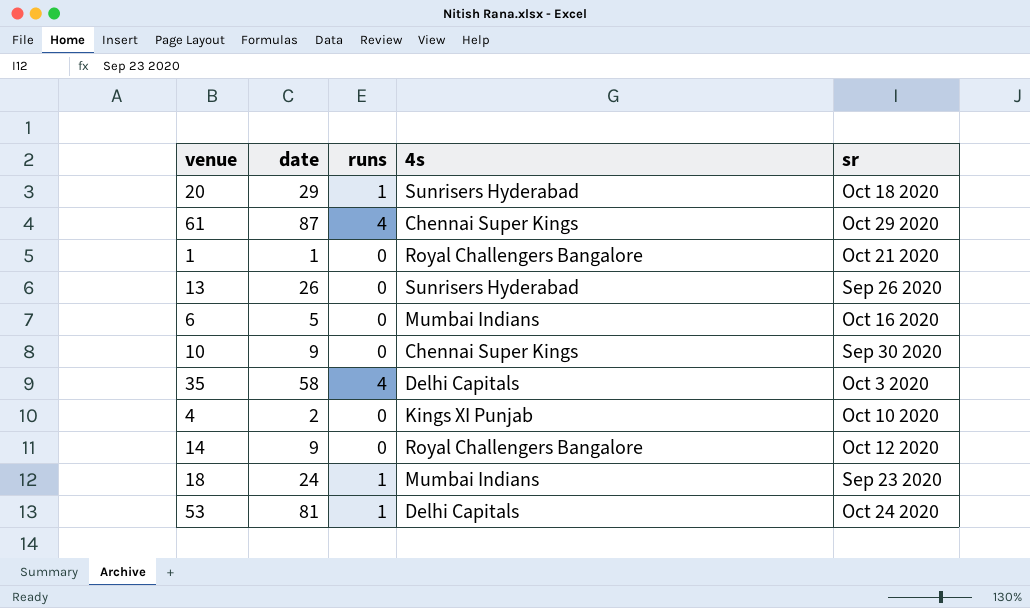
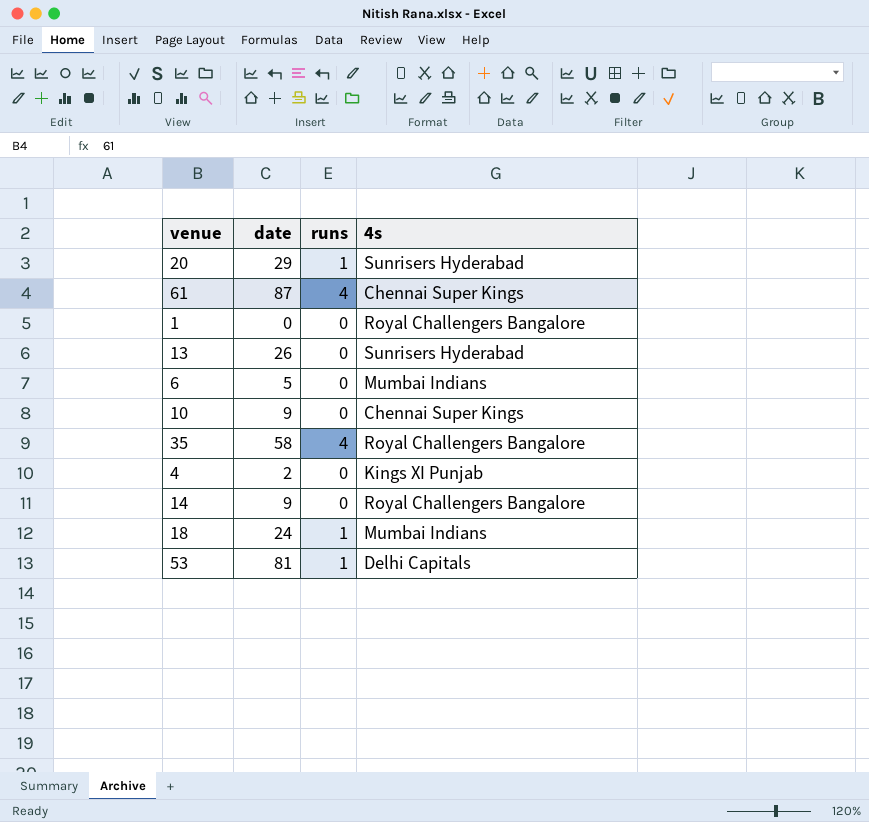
column sr | position: 5 -> none
1 | date: 1 -> 0
35 | 4s: Delhi Capitals -> Royal Challengers Bangalore

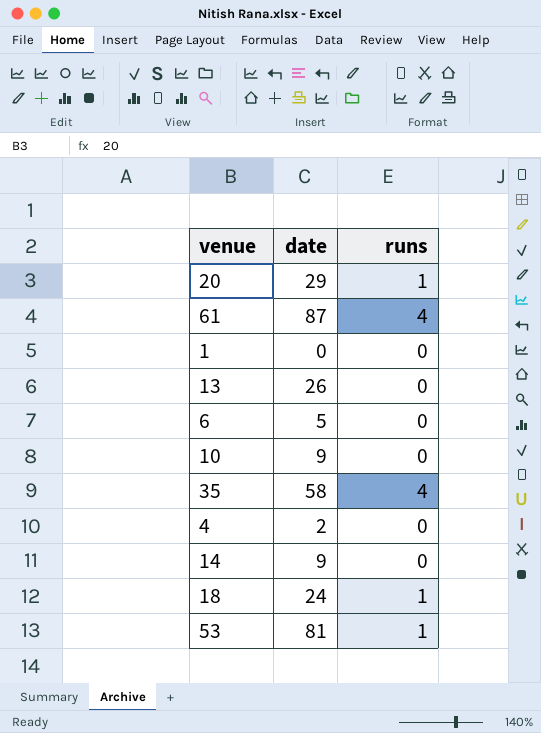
column 4s | position: 4 -> none

